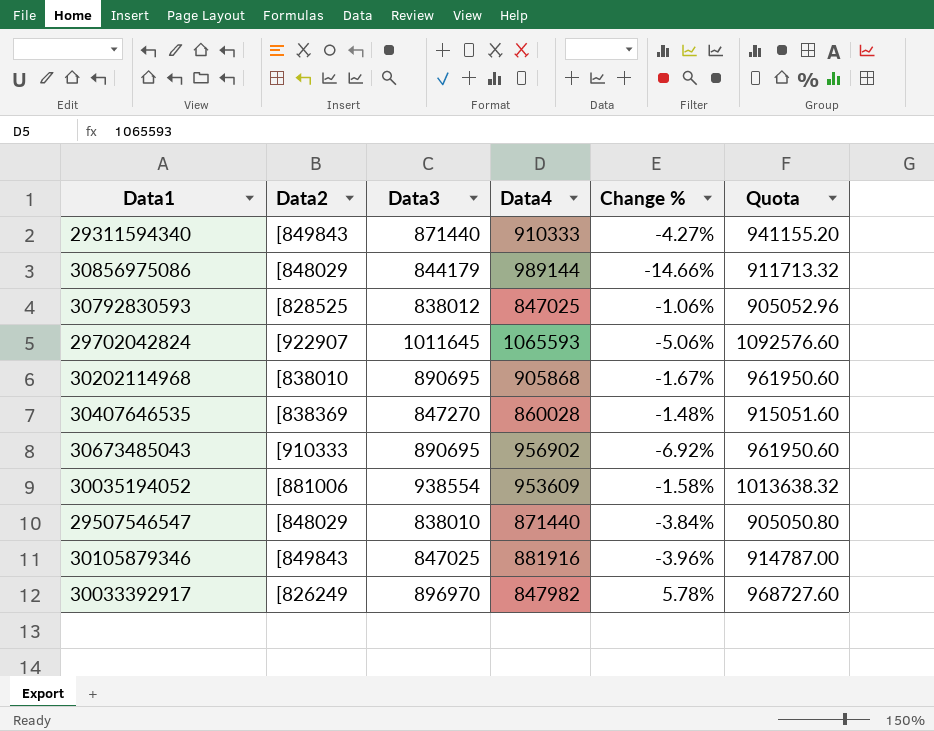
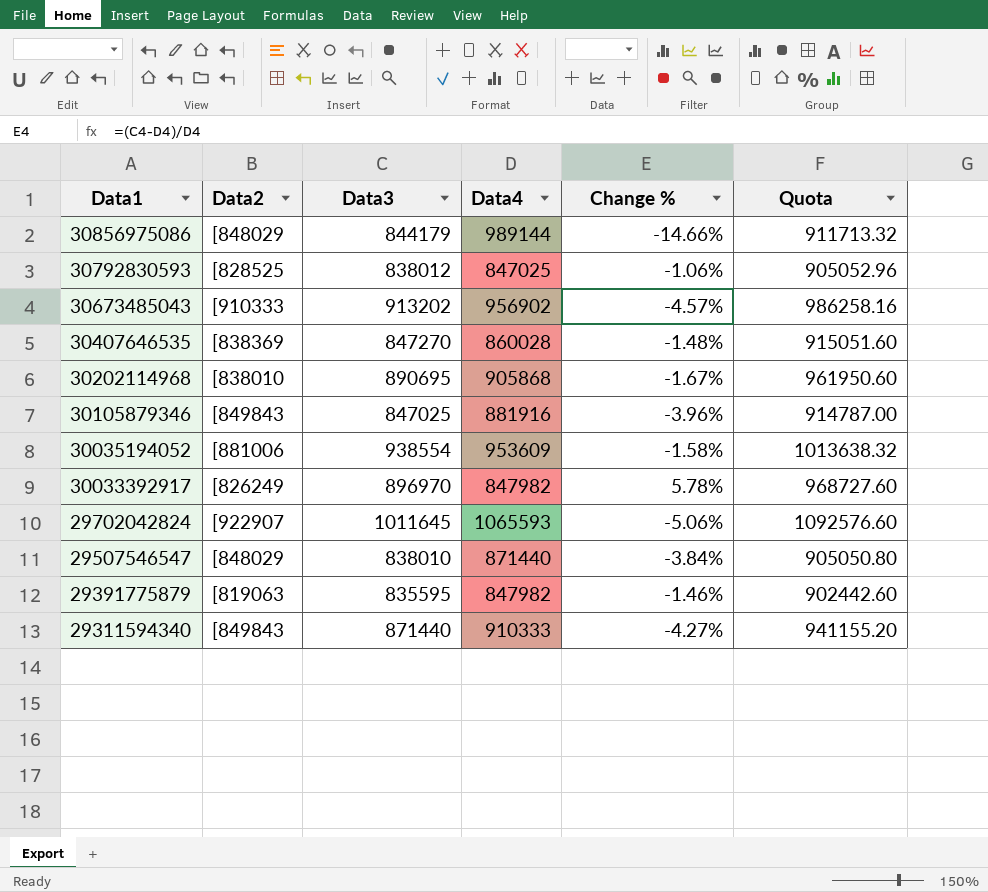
row order: none -> Data1 descending
30673485043 | Data3: 890695 -> 913202
30673485043 | Change %: -6.92% -> -4.57%
30673485043 | Quota: 961950.60 -> 986258.16
row 29391775879: none -> [819063 | 835595 | 847982 | -1.46% | 902442.60

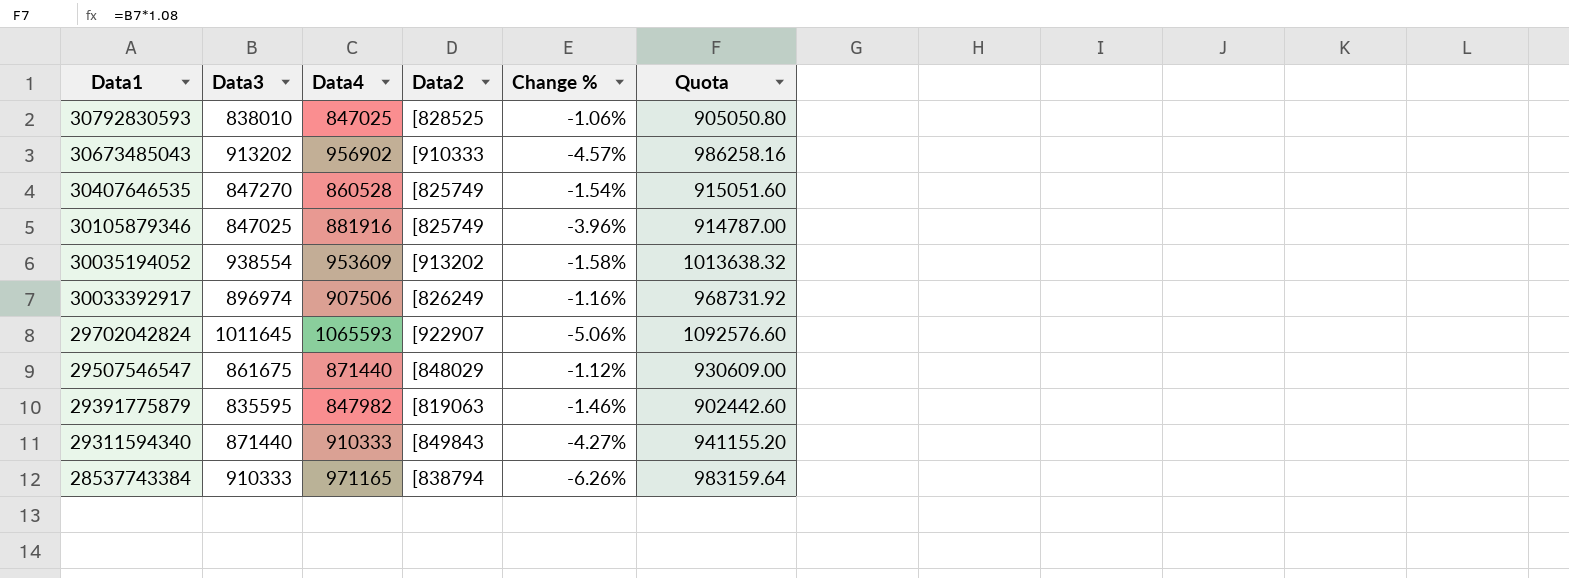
column Data2 | position: 2 -> 4
row 30856975086: [848029 | 844179 | 989144 | -14.66% | 911713.32 -> none
row 30202114968: [838010 | 890695 | 905868 | -1.67% | 961950.60 -> none
30792830593 | Data3: 838012 -> 838010
30792830593 | Quota: 905052.96 -> 905050.80
30407646535 | Data4: 860028 -> 860528
30407646535 | Data2: [838369 -> [825749
30407646535 | Change %: -1.48% -> -1.54%
30105879346 | Data2: [849843 -> [825749
30035194052 | Data2: [881006 -> [913202
30033392917 | Data3: 896970 -> 896974
30033392917 | Data4: 847982 -> 907506
30033392917 | Change %: 5.78% -> -1.16%
30033392917 | Quota: 968727.60 -> 968731.92
29507546547 | Data3: 838010 -> 861675
29507546547 | Change %: -3.84% -> -1.12%
29507546547 | Quota: 905050.80 -> 930609.00
row 28537743384: none -> 910333 | 971165 | [838794 | -6.26% | 983159.64

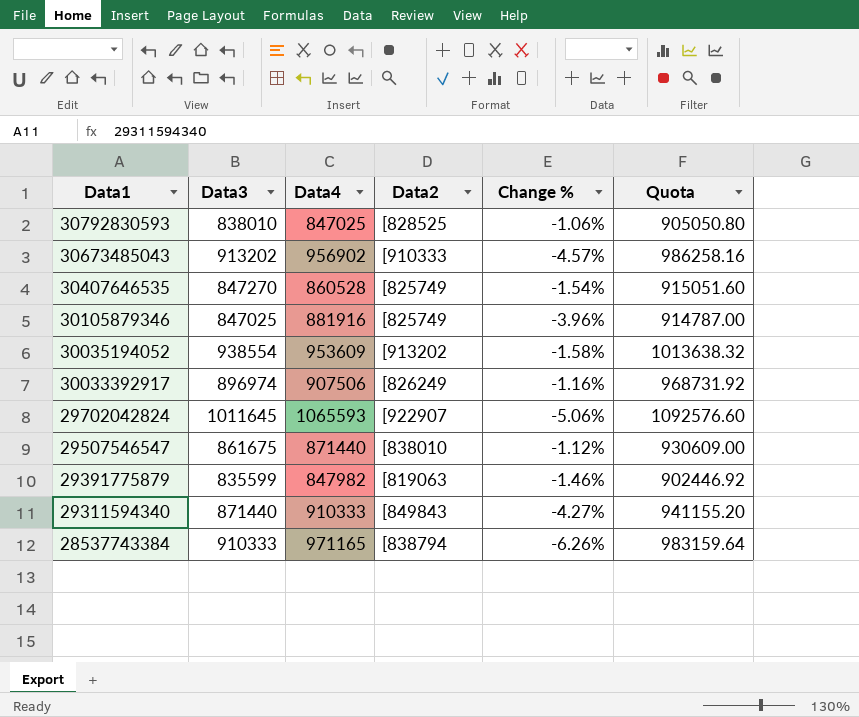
29507546547 | Data2: [848029 -> [838010
29391775879 | Data3: 835595 -> 835599
29391775879 | Quota: 902442.60 -> 902446.92

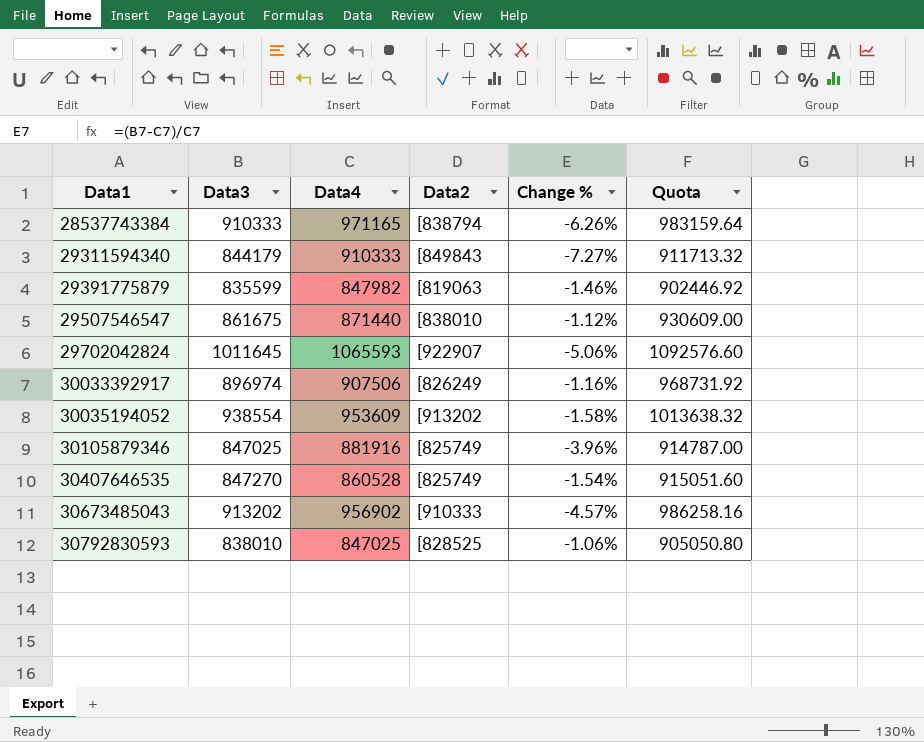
row order: Data1 descending -> Data1 ascending
29311594340 | Data3: 871440 -> 844179
29311594340 | Change %: -4.27% -> -7.27%
29311594340 | Quota: 941155.20 -> 911713.32

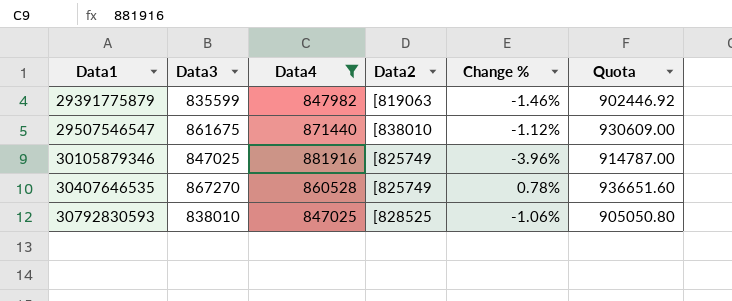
filter: none -> Data4 <= 881916
30407646535 | Data3: 847270 -> 867270
30407646535 | Change %: -1.54% -> 0.78%
30407646535 | Quota: 915051.60 -> 936651.60

